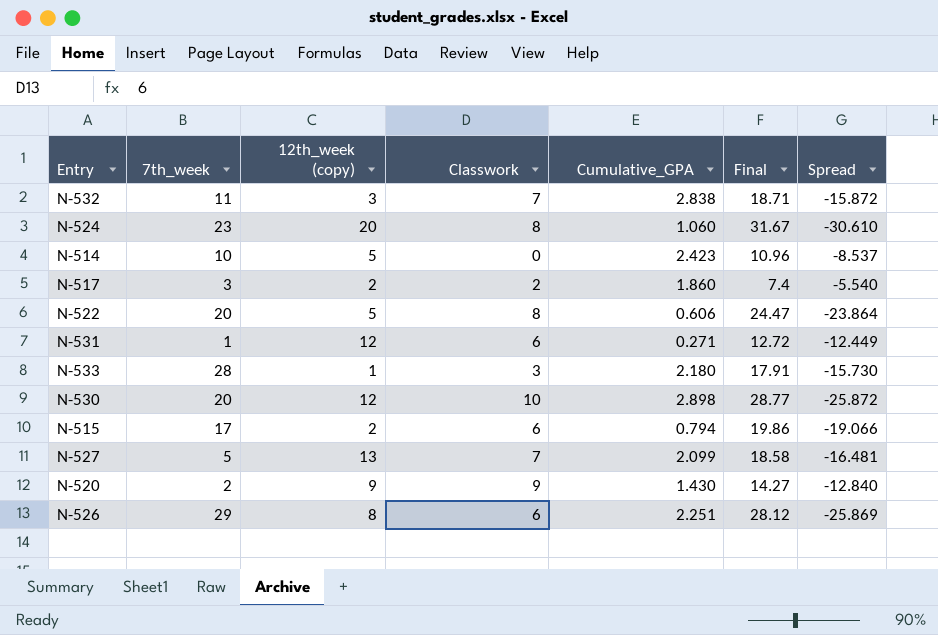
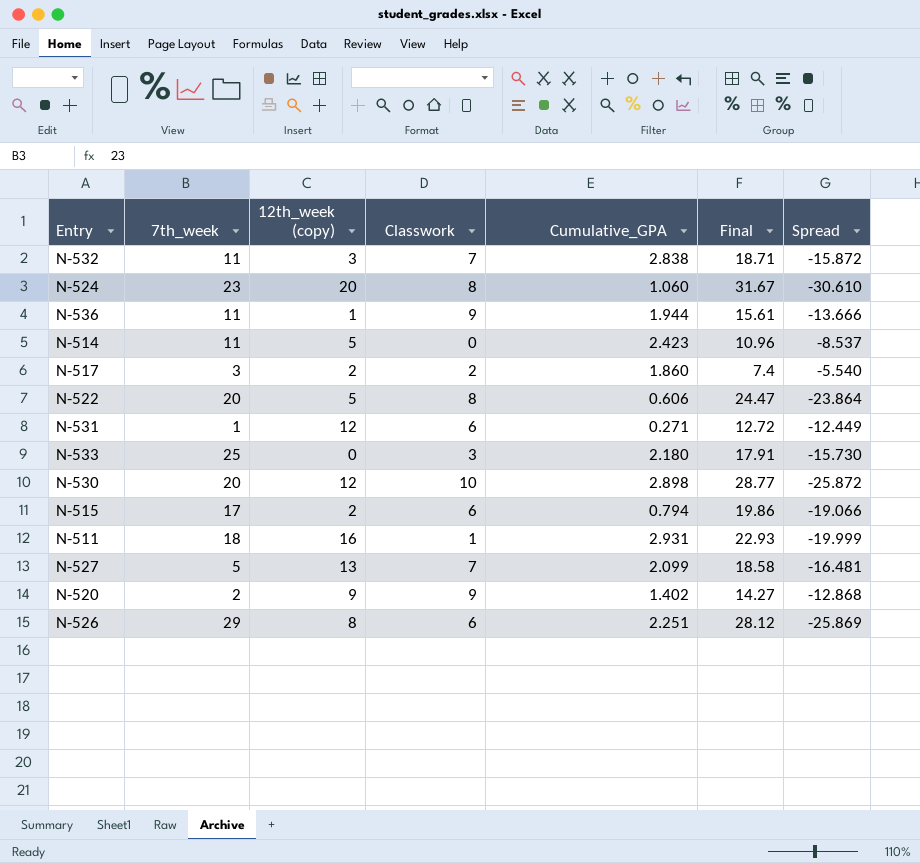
row N-536: none -> 11 | 1 | 9 | 1.944 | 15.61 | -13.666
N-514 | 7th_week: 10 -> 11
N-533 | 7th_week: 28 -> 25
N-533 | 12th_week (copy): 1 -> 0
row N-511: none -> 18 | 16 | 1 | 2.931 | 22.93 | -19.999
N-520 | Cumulative_GPA: 1.430 -> 1.402
N-520 | Spread: -12.840 -> -12.868

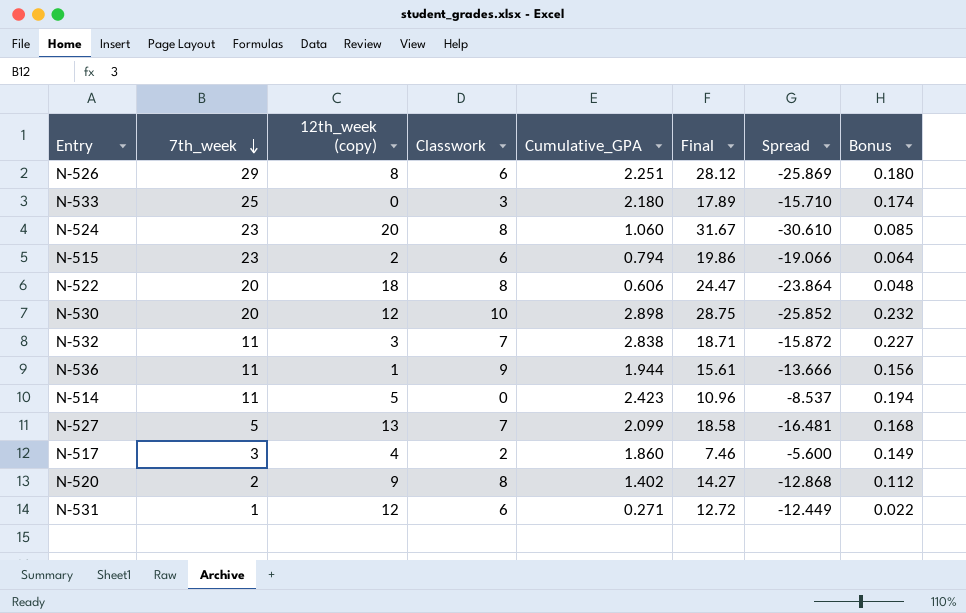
row order: none -> 7th_week descending
column Bonus | formula: none -> [Cumulative_GPA] * 0.08
row N-511: 18 | 16 | 1 | 2.931 | 22.93 | -19.999 -> none
N-533 | Final: 17.91 -> 17.89
N-533 | Spread: -15.730 -> -15.710
N-515 | 7th_week: 17 -> 23
N-522 | 12th_week (copy): 5 -> 18
N-530 | Final: 28.77 -> 28.75
N-530 | Spread: -25.872 -> -25.852
N-517 | 12th_week (copy): 2 -> 4
N-517 | Final: 7.4 -> 7.46
N-517 | Spread: -5.540 -> -5.600
N-520 | Classwork: 9 -> 8

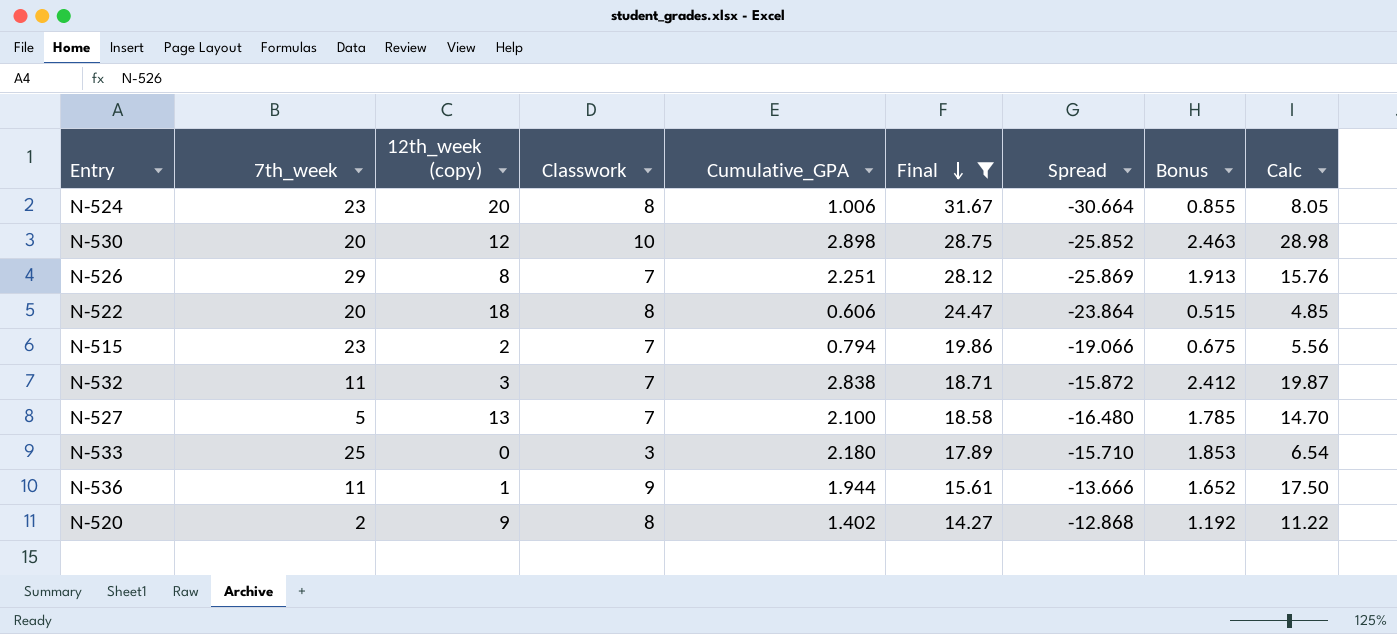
filter: none -> Final >= 14.27
row order: 7th_week descending -> Final descending
column Bonus | formula: [Cumulative_GPA] * 0.08 -> [Cumulative_GPA] * 0.85
column Calc | formula: none -> [Classwork] * [Cumulative_GPA]
N-524 | Cumulative_GPA: 1.060 -> 1.006
N-524 | Spread: -30.610 -> -30.664
N-526 | Classwork: 6 -> 7
N-515 | Classwork: 6 -> 7
N-527 | Cumulative_GPA: 2.099 -> 2.100
N-527 | Spread: -16.481 -> -16.480

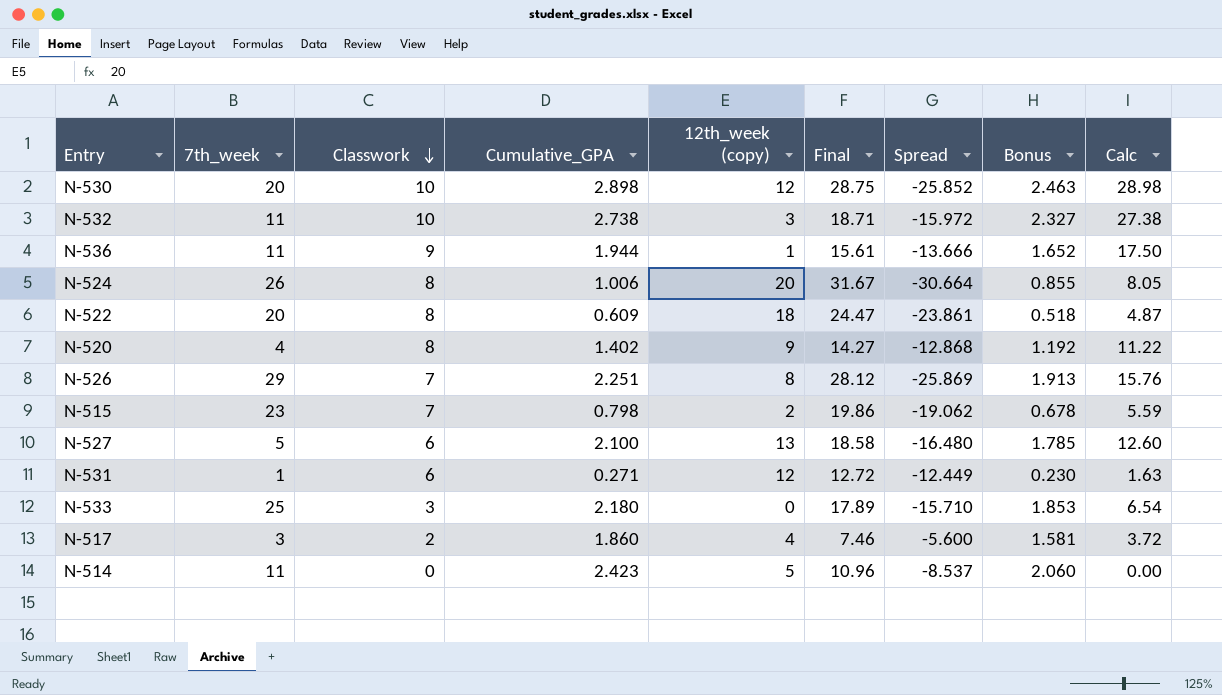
filter: Final >= 14.27 -> none
row order: Final descending -> Classwork descending
column 12th_week (copy) | position: 3 -> 5
N-532 | Classwork: 7 -> 10
N-532 | Cumulative_GPA: 2.838 -> 2.738
N-532 | Spread: -15.872 -> -15.972
N-532 | Bonus: 2.412 -> 2.327
N-532 | Calc: 19.87 -> 27.38
N-524 | 7th_week: 23 -> 26
N-522 | Cumulative_GPA: 0.606 -> 0.609
N-522 | Spread: -23.864 -> -23.861
N-522 | Bonus: 0.515 -> 0.518
N-522 | Calc: 4.85 -> 4.87
N-520 | 7th_week: 2 -> 4
N-515 | Cumulative_GPA: 0.794 -> 0.798
N-515 | Spread: -19.066 -> -19.062
N-515 | Bonus: 0.675 -> 0.678
N-515 | Calc: 5.56 -> 5.59
N-527 | Classwork: 7 -> 6
N-527 | Calc: 14.70 -> 12.60

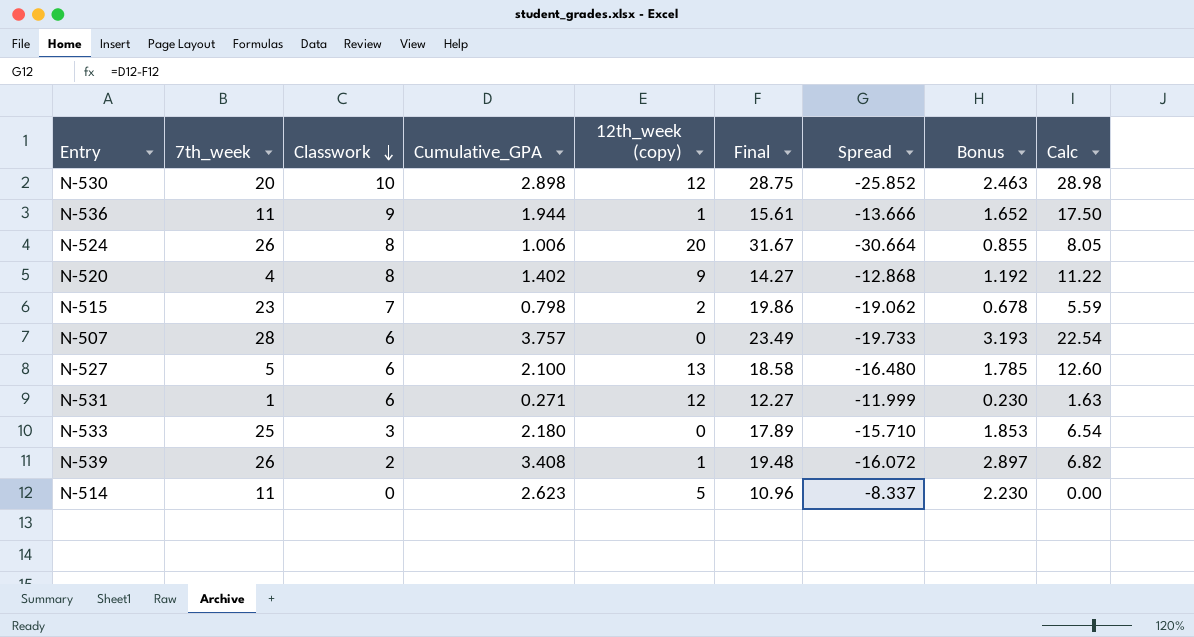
row N-532: 11 | 10 | 2.738 | 3 | 18.71 | -15.972 | 2.327 | 27.38 -> none
row N-522: 20 | 8 | 0.609 | 18 | 24.47 | -23.861 | 0.518 | 4.87 -> none
row N-526: 29 | 7 | 2.251 | 8 | 28.12 | -25.869 | 1.913 | 15.76 -> none
row N-517: 3 | 2 | 1.860 | 4 | 7.46 | -5.600 | 1.581 | 3.72 -> none
row N-507: none -> 28 | 6 | 3.757 | 0 | 23.49 | -19.733 | 3.193 | 22.54
N-531 | Final: 12.72 -> 12.27
N-531 | Spread: -12.449 -> -11.999
row N-539: none -> 26 | 2 | 3.408 | 1 | 19.48 | -16.072 | 2.897 | 6.82
N-514 | Cumulative_GPA: 2.423 -> 2.623
N-514 | Spread: -8.537 -> -8.337
N-514 | Bonus: 2.060 -> 2.230

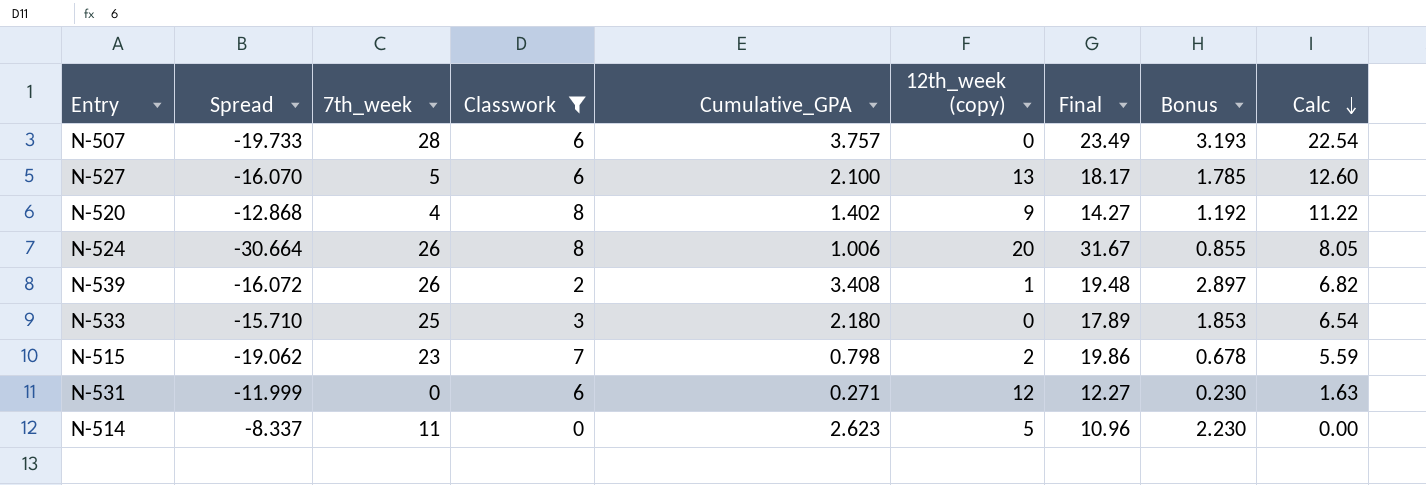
filter: none -> Classwork <= 8
row order: Classwork descending -> Calc descending
column Spread | position: 7 -> 2
N-527 | Spread: -16.480 -> -16.070
N-527 | Final: 18.58 -> 18.17
N-531 | 7th_week: 1 -> 0

